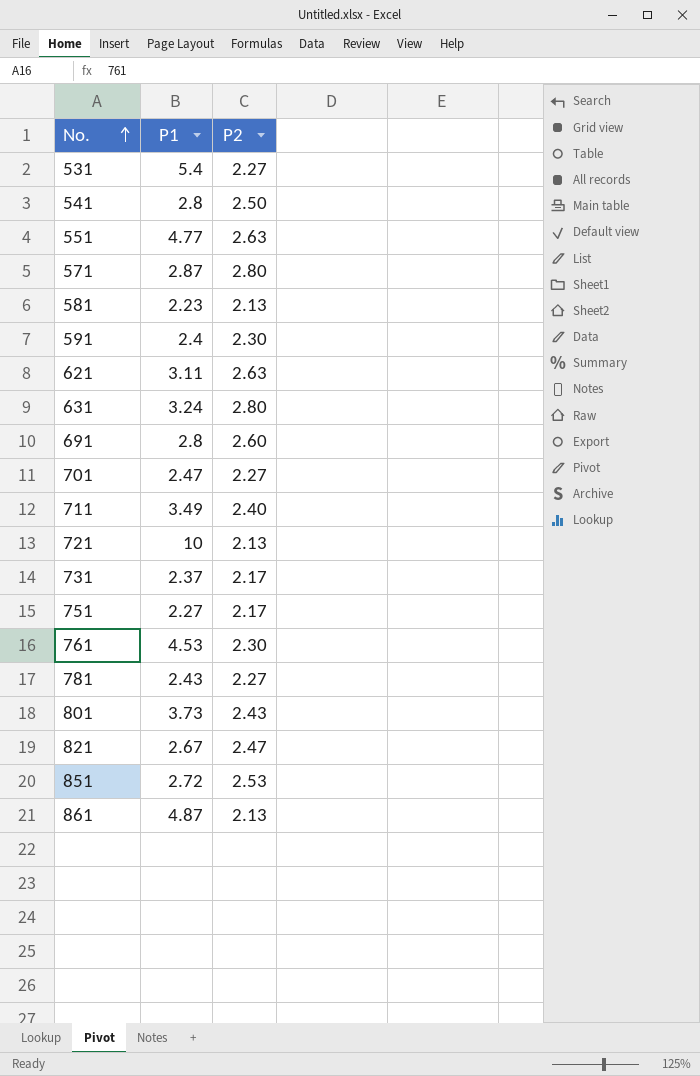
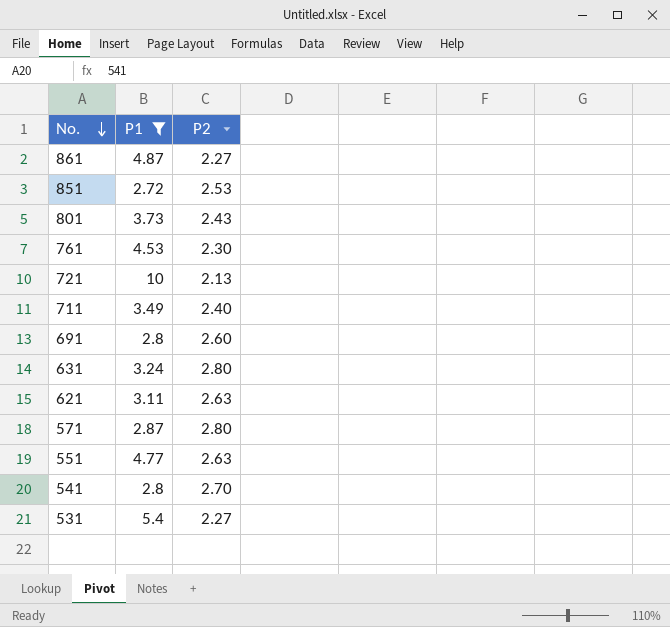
filter: none -> P1 >= 2.72
row order: No. ascending -> No. descending
861 | P2: 2.13 -> 2.27
541 | P2: 2.50 -> 2.70

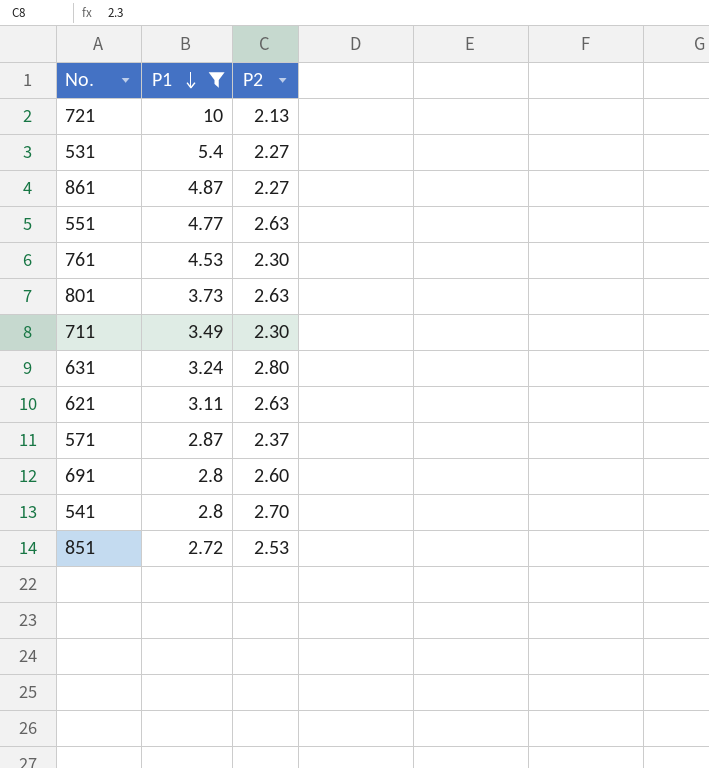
row order: No. descending -> P1 descending
801 | P2: 2.43 -> 2.63
711 | P2: 2.40 -> 2.30
571 | P2: 2.80 -> 2.37

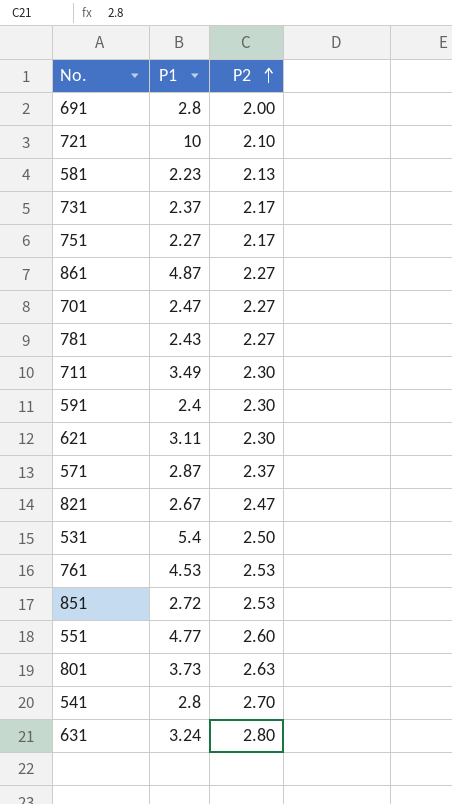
filter: P1 >= 2.72 -> none
row order: P1 descending -> P2 ascending
691 | P2: 2.60 -> 2.00
721 | P2: 2.13 -> 2.10
621 | P2: 2.63 -> 2.30
531 | P2: 2.27 -> 2.50
761 | P2: 2.30 -> 2.53
551 | P2: 2.63 -> 2.60

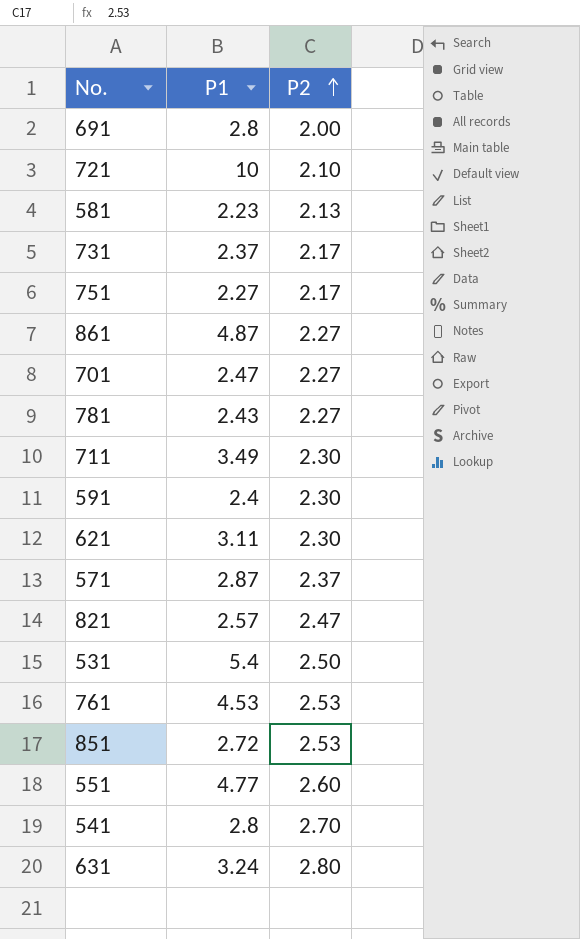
row 801: 3.73 | 2.63 -> none
821 | P1: 2.67 -> 2.57

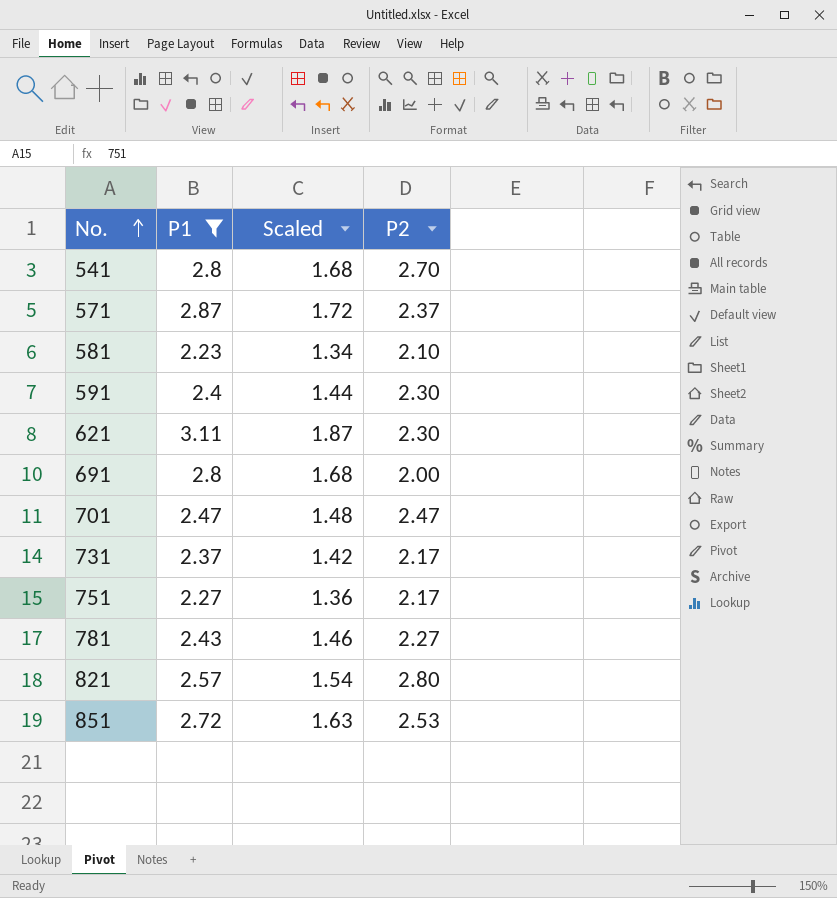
filter: none -> P1 <= 3.11
row order: P2 ascending -> No. ascending
column Scaled | formula: none -> [P1] * 0.6
581 | P2: 2.13 -> 2.10
701 | P2: 2.27 -> 2.47
821 | P2: 2.47 -> 2.80

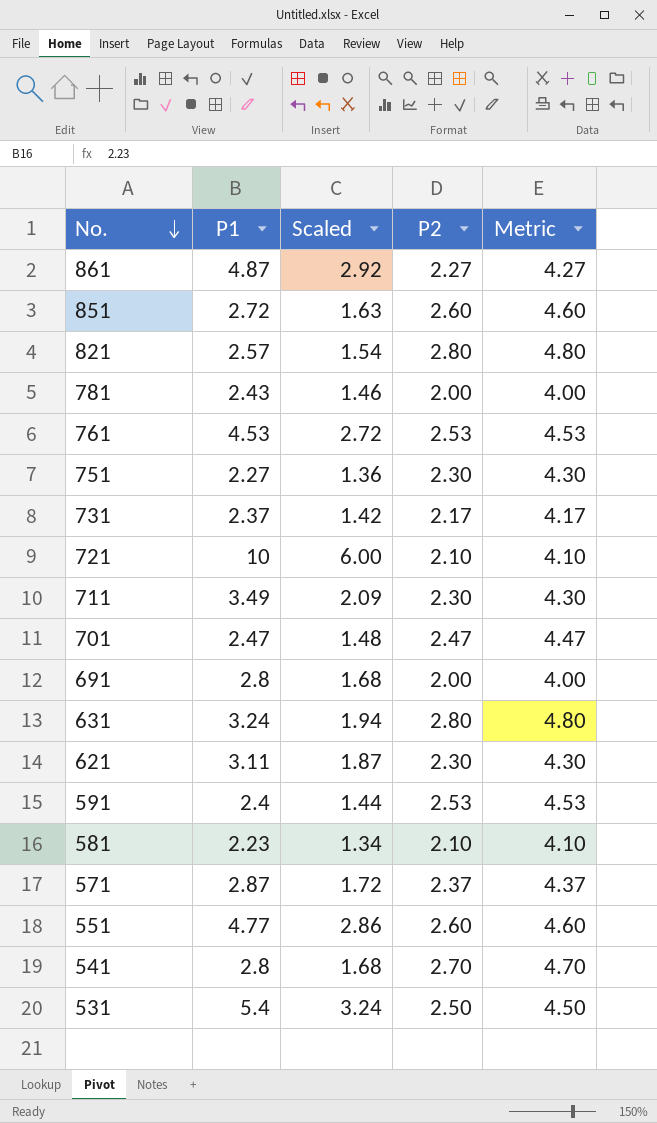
filter: P1 <= 3.11 -> none
row order: No. ascending -> No. descending
column Metric | formula: none -> [P2] + 2
851 | P2: 2.53 -> 2.60
781 | P2: 2.27 -> 2.00
751 | P2: 2.17 -> 2.30
591 | P2: 2.30 -> 2.53

